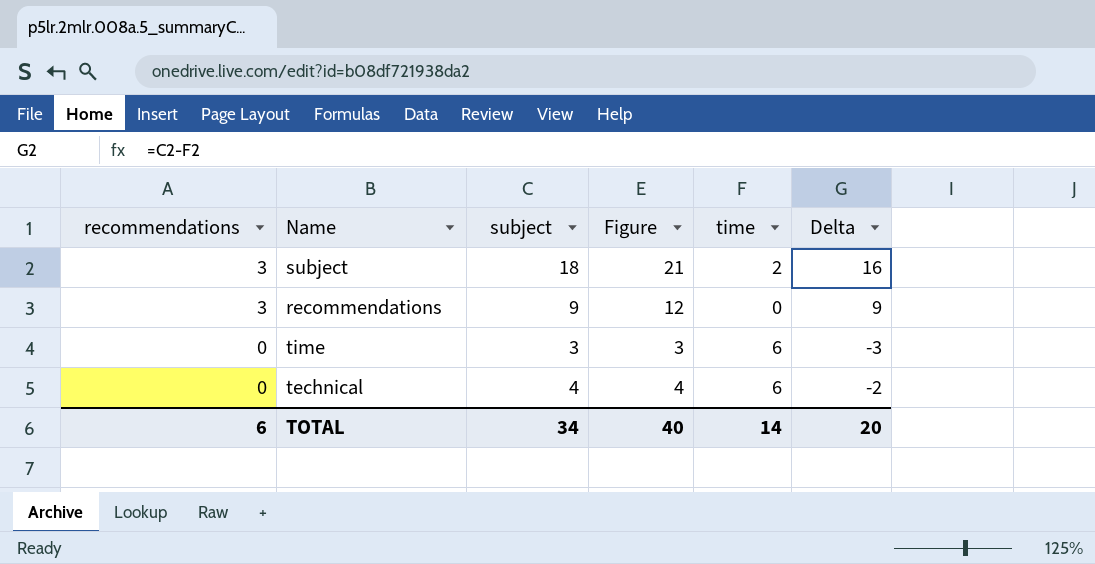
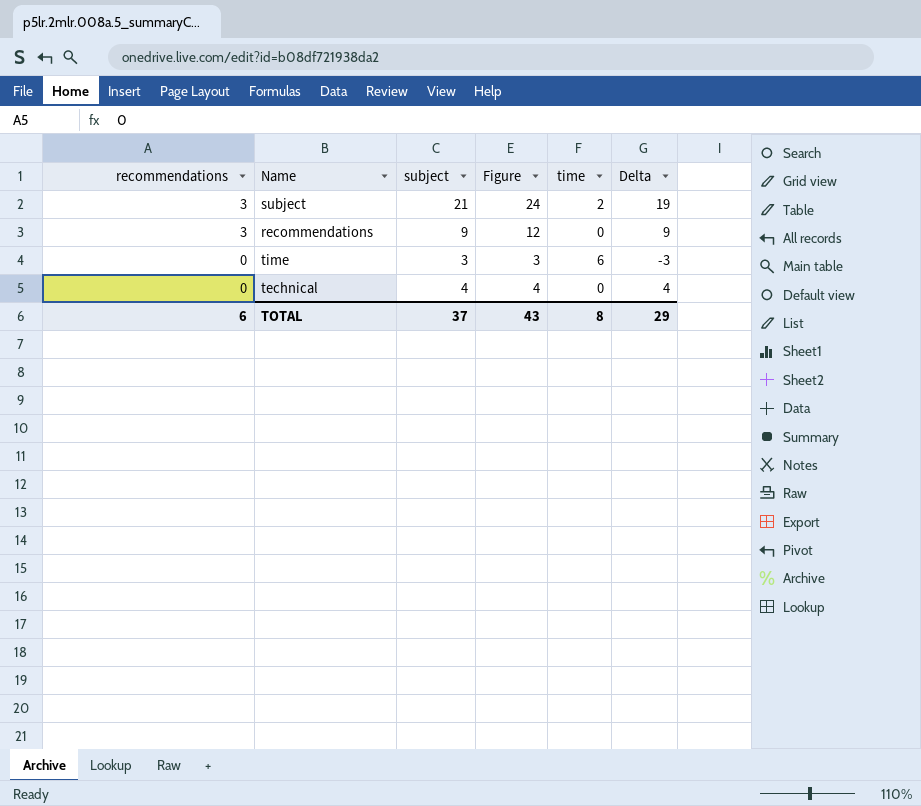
subject | subject: 18 -> 21
subject | Figure: 21 -> 24
subject | Delta: 16 -> 19
technical | time: 6 -> 0
technical | Delta: -2 -> 4
TOTAL | subject: 34 -> 37
TOTAL | Figure: 40 -> 43
TOTAL | time: 14 -> 8
TOTAL | Delta: 20 -> 29

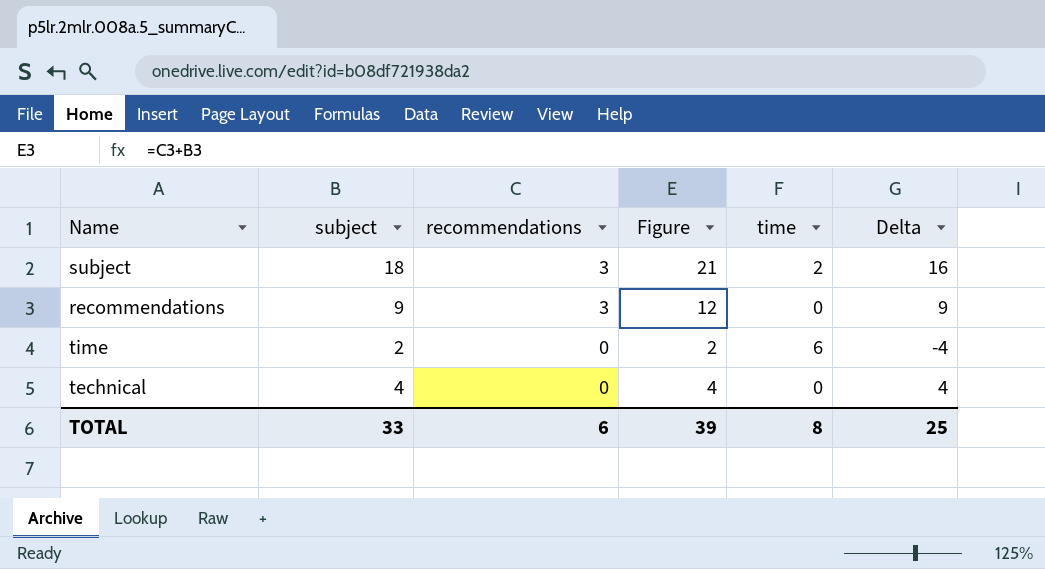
column recommendations | position: 1 -> 3
subject | subject: 21 -> 18
subject | Figure: 24 -> 21
subject | Delta: 19 -> 16
time | subject: 3 -> 2
time | Figure: 3 -> 2
time | Delta: -3 -> -4
TOTAL | subject: 37 -> 33
TOTAL | Figure: 43 -> 39
TOTAL | Delta: 29 -> 25

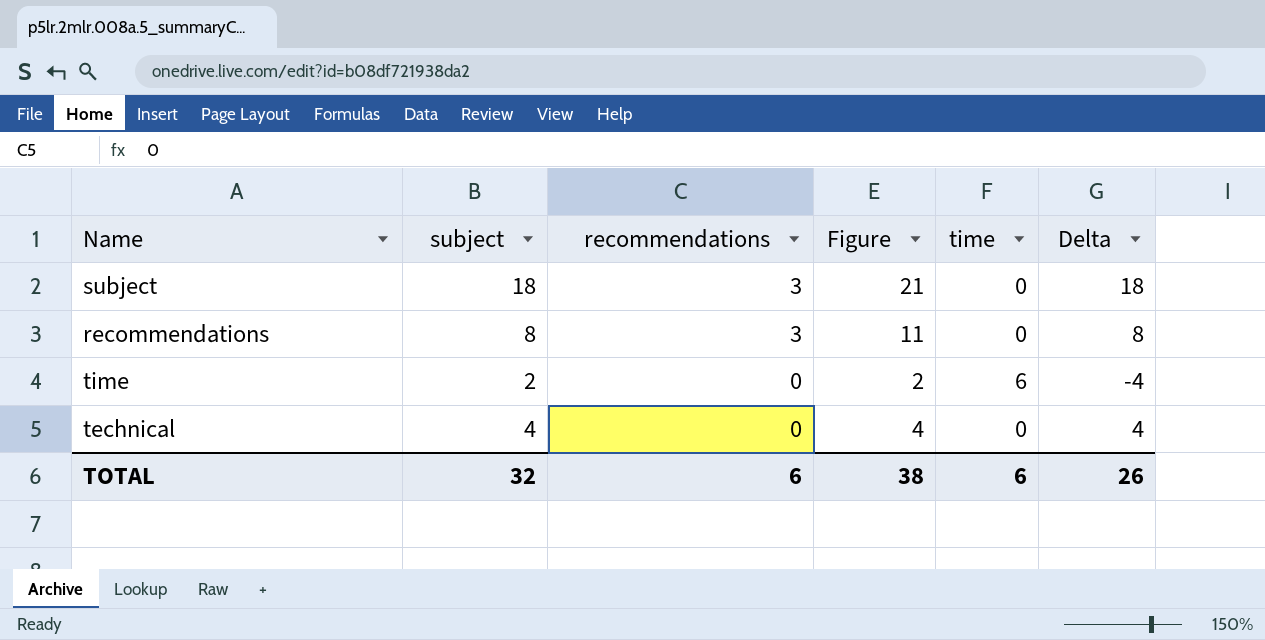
subject | time: 2 -> 0
subject | Delta: 16 -> 18
recommendations | subject: 9 -> 8
recommendations | Figure: 12 -> 11
recommendations | Delta: 9 -> 8
TOTAL | subject: 33 -> 32
TOTAL | Figure: 39 -> 38
TOTAL | time: 8 -> 6
TOTAL | Delta: 25 -> 26

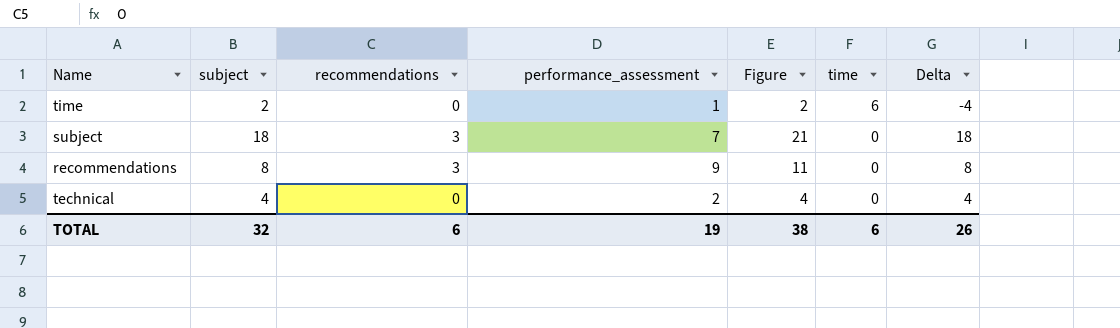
row order: recommendations descending -> time descending
column performance_assessment | position: none -> 4

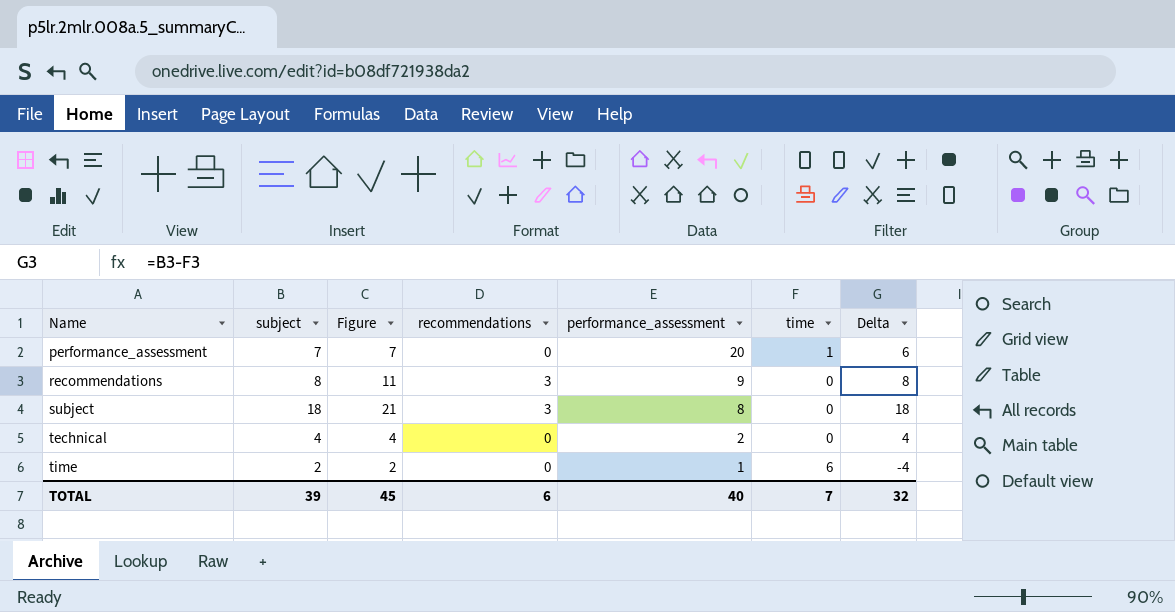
row order: time descending -> Name ascending
column Figure | position: 5 -> 3
row performance_assessment: none -> 7 | 7 | 0 | 20 | 1 | 6
subject | performance_assessment: 7 -> 8
TOTAL | subject: 32 -> 39
TOTAL | Figure: 38 -> 45
TOTAL | performance_assessment: 19 -> 40
TOTAL | time: 6 -> 7
TOTAL | Delta: 26 -> 32

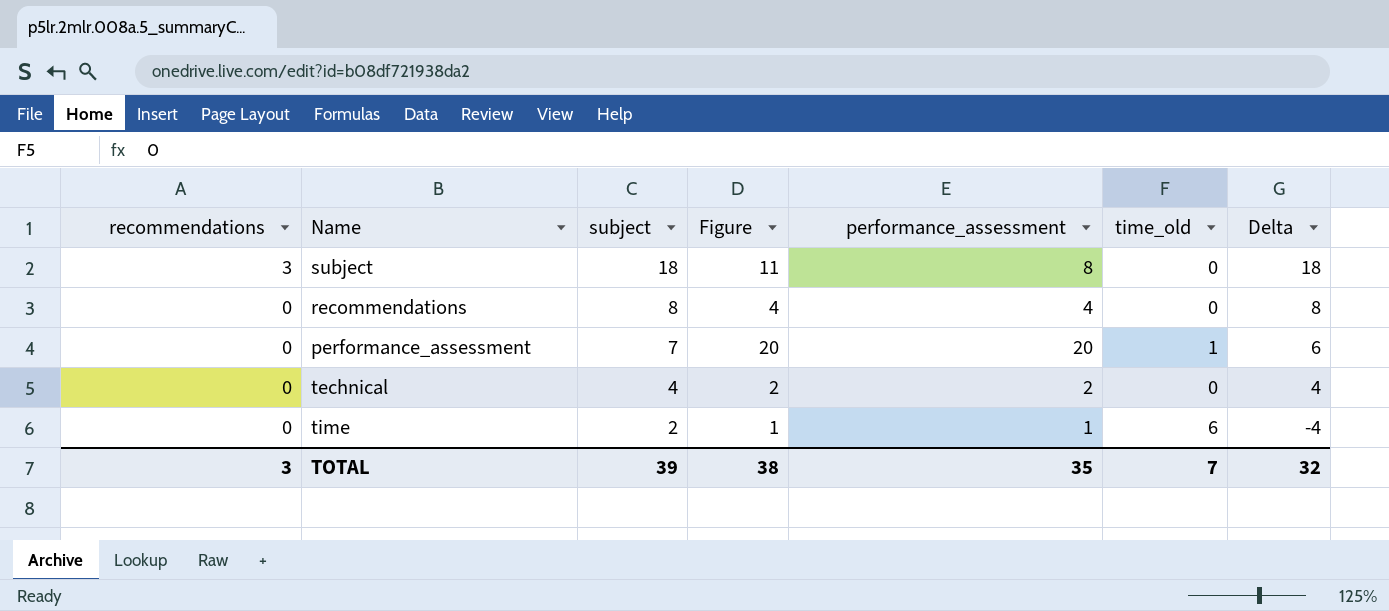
row order: Name ascending -> recommendations descending
column recommendations | position: 4 -> 1
column Figure | formula: [subject] + [recommendations] -> [recommendations] + [performance_assessment]
column name: time -> time_old
recommendations | recommendations: 3 -> 0
recommendations | performance_assessment: 9 -> 4
TOTAL | recommendations: 6 -> 3
TOTAL | Figure: 45 -> 38
TOTAL | performance_assessment: 40 -> 35

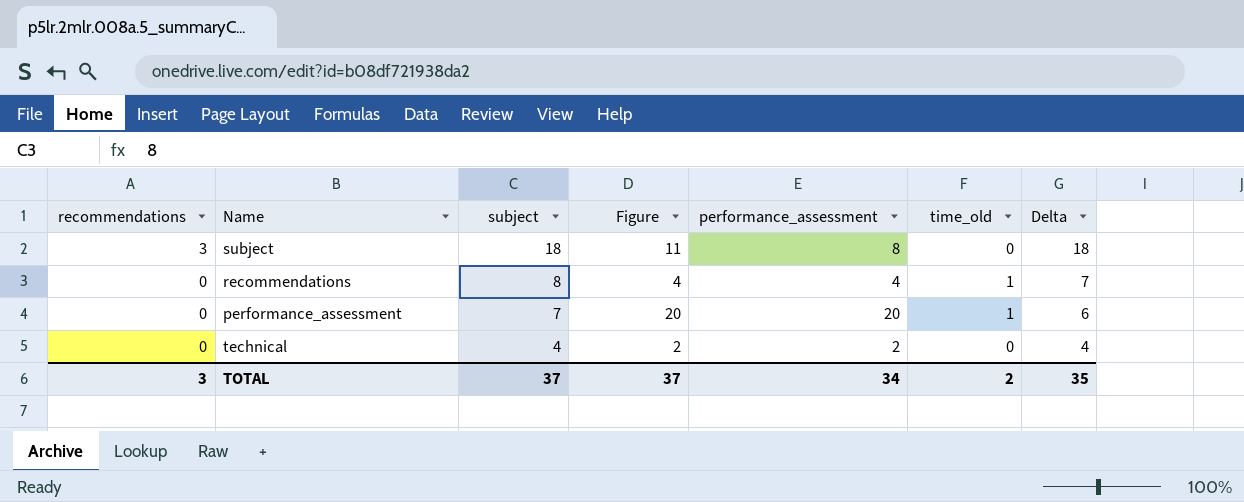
row time: 0 | 2 | 1 | 1 | 6 | -4 -> none
recommendations | time_old: 0 -> 1
recommendations | Delta: 8 -> 7
TOTAL | subject: 39 -> 37
TOTAL | Figure: 38 -> 37
TOTAL | performance_assessment: 35 -> 34
TOTAL | time_old: 7 -> 2
TOTAL | Delta: 32 -> 35

